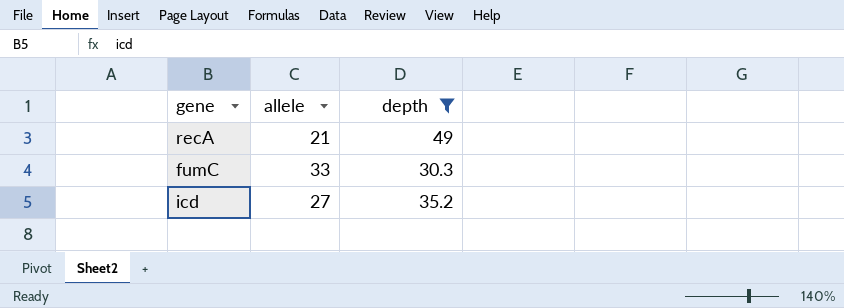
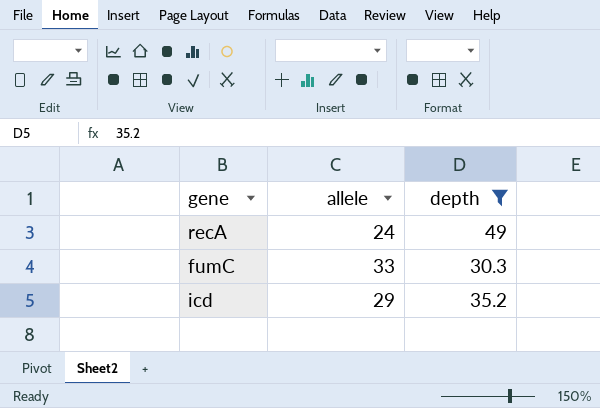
recA | allele: 21 -> 24
icd | allele: 27 -> 29

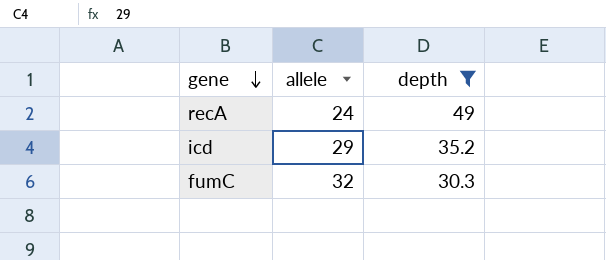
row order: none -> gene descending
fumC | allele: 33 -> 32

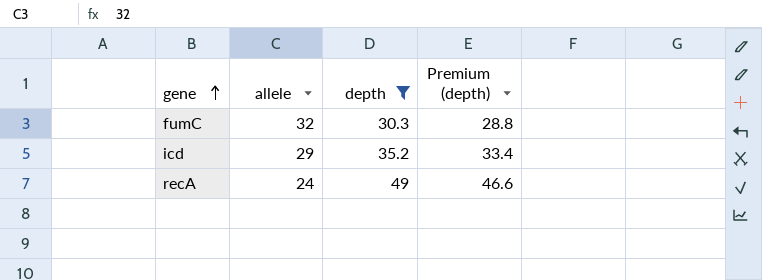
row order: gene descending -> gene ascending
column Premium (depth) | formula: none -> [depth] * 0.95

